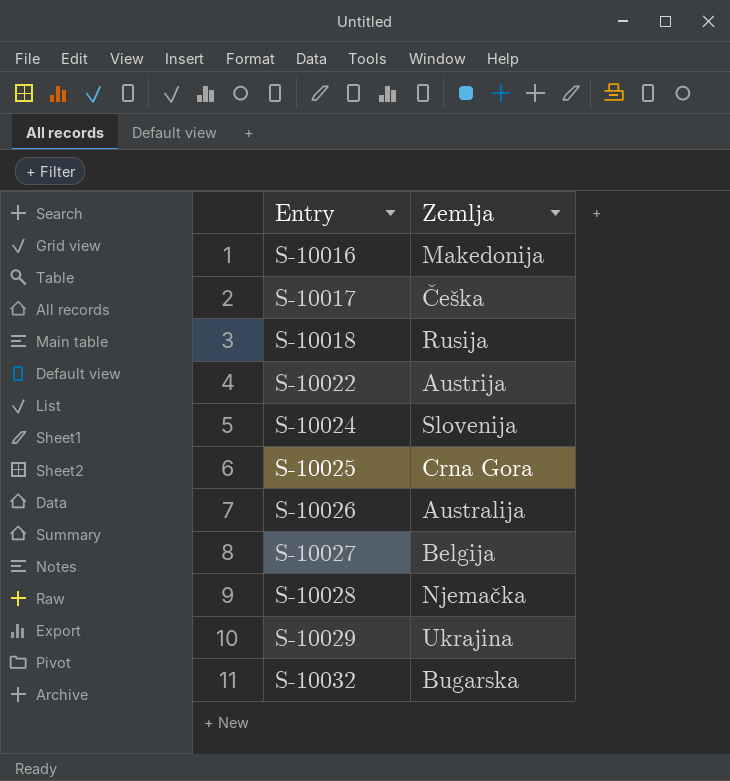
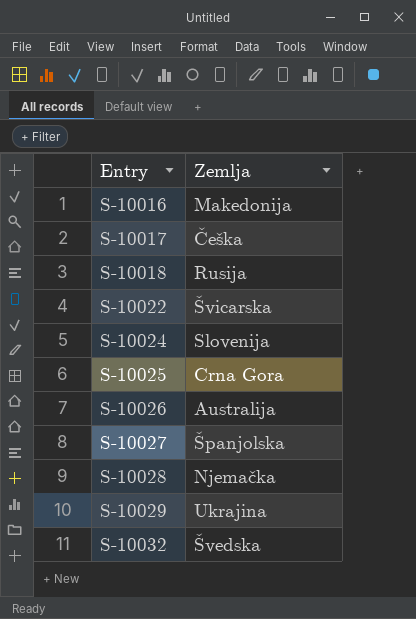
S-10022 | Zemlja: Austrija -> Švicarska
S-10027 | Zemlja: Belgija -> Španjolska
S-10032 | Zemlja: Bugarska -> Švedska

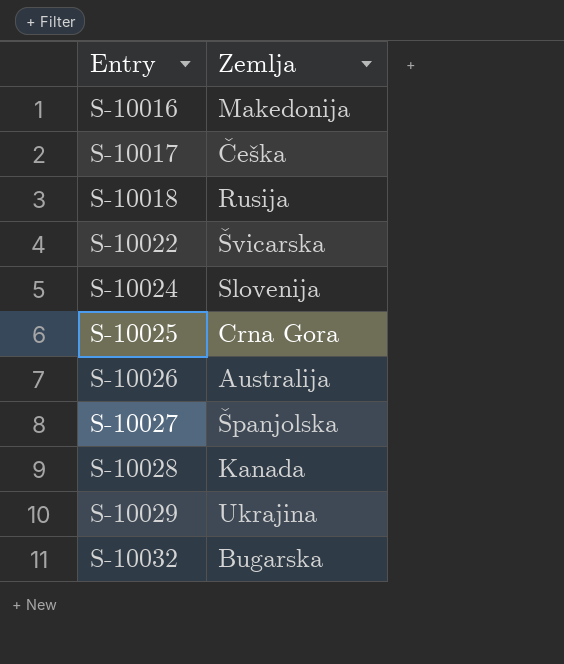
S-10028 | Zemlja: Njemačka -> Kanada
S-10032 | Zemlja: Švedska -> Bugarska

